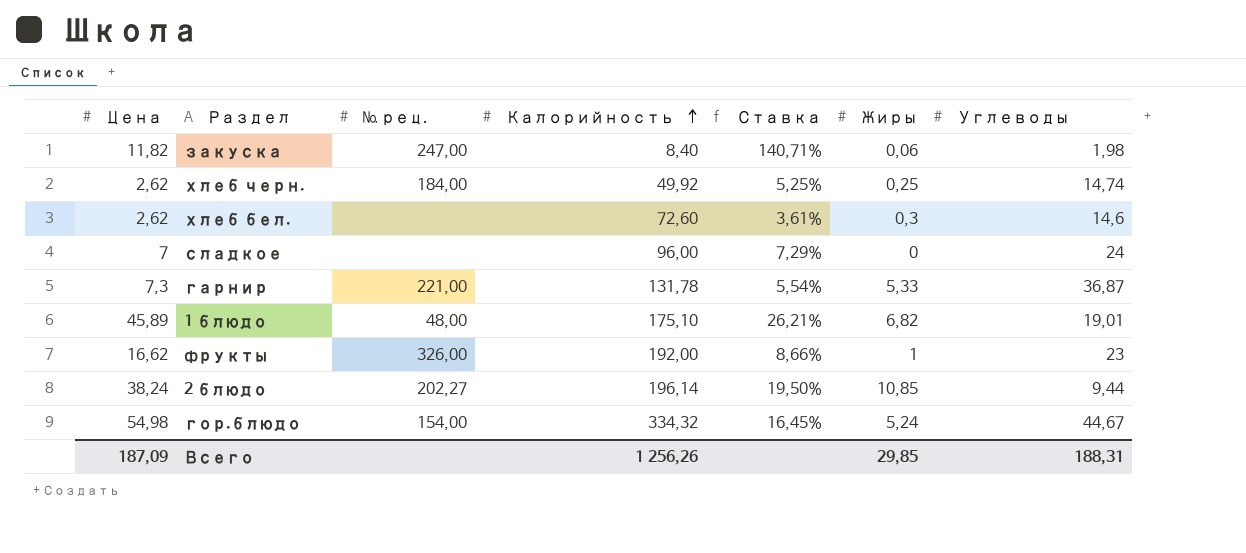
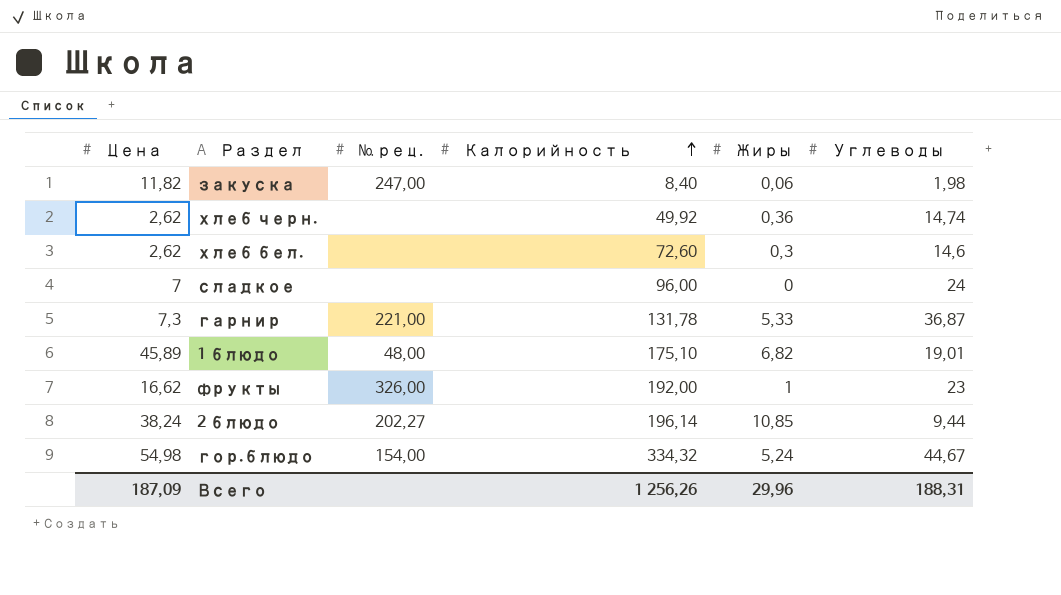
column Ставка | formula: [Цена] / [Калорийность] -> none
хлеб черн. | № рец.: 184,00 -> none
хлеб черн. | Жиры: 0,25 -> 0,36
Всего | Жиры: 29,85 -> 29,96

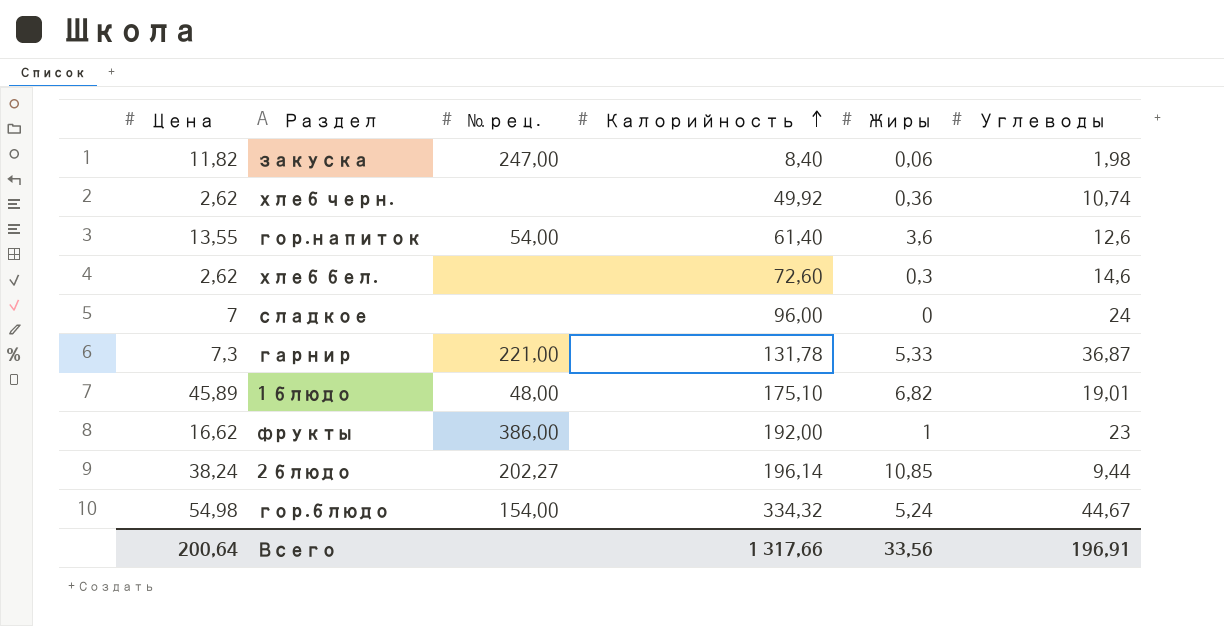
хлеб черн. | Углеводы: 14,74 -> 10,74
row гор.напиток: none -> 13,55 | 54,00 | 61,40 | 3,6 | 12,6
фрукты | № рец.: 326,00 -> 386,00
Всего | Цена: 187,09 -> 200,64
Всего | Калорийность: 1 256,26 -> 1 317,66
Всего | Жиры: 29,96 -> 33,56
Всего | Углеводы: 188,31 -> 196,91

